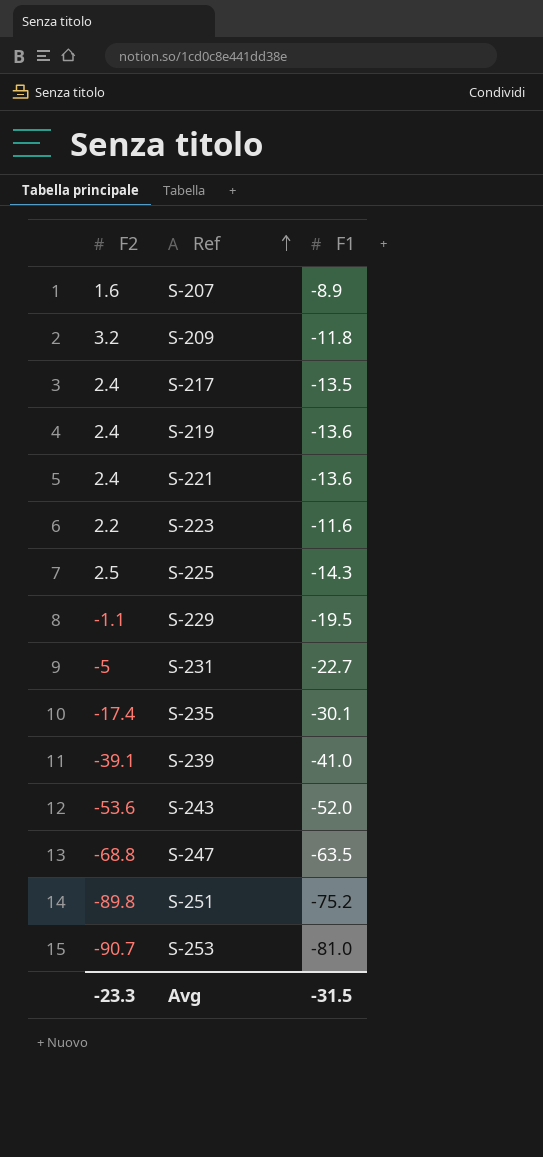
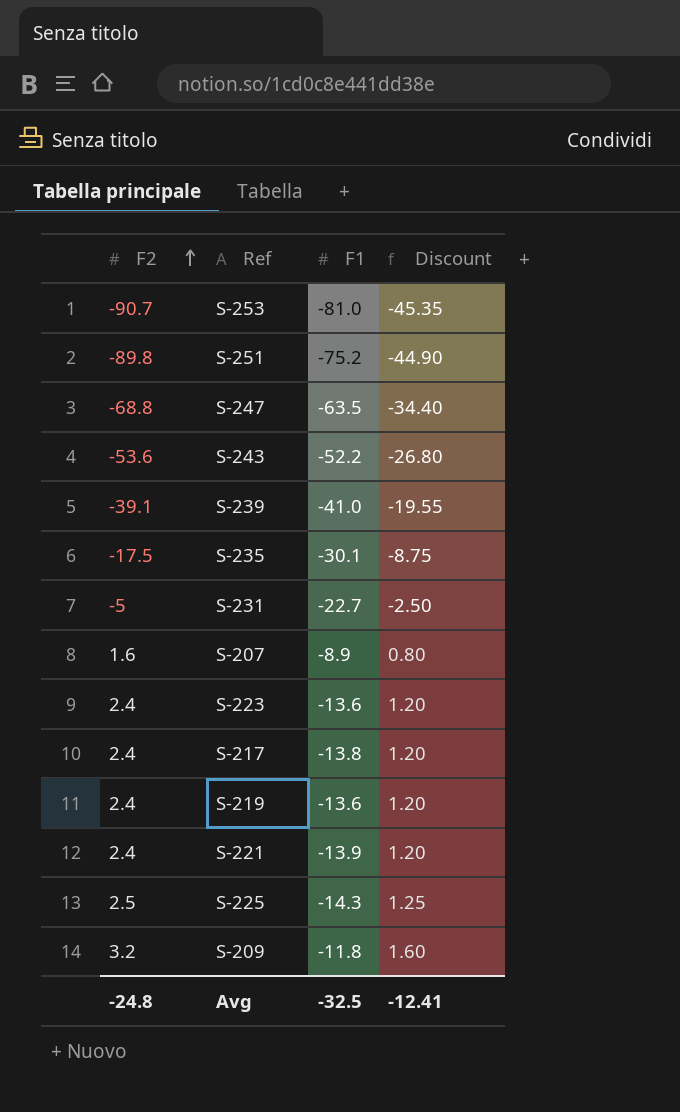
row order: Ref ascending -> F2 ascending
column Discount | formula: none -> [F2] * 0.5
row S-229: -1.1 | -19.5 -> none
S-243 | F1: -52.0 -> -52.2
S-235 | F2: -17.4 -> -17.5
S-223 | F2: 2.2 -> 2.4
S-223 | F1: -11.6 -> -13.6
S-217 | F1: -13.5 -> -13.8
S-221 | F1: -13.6 -> -13.9
Avg | F2: -23.3 -> -24.8
Avg | F1: -31.5 -> -32.5

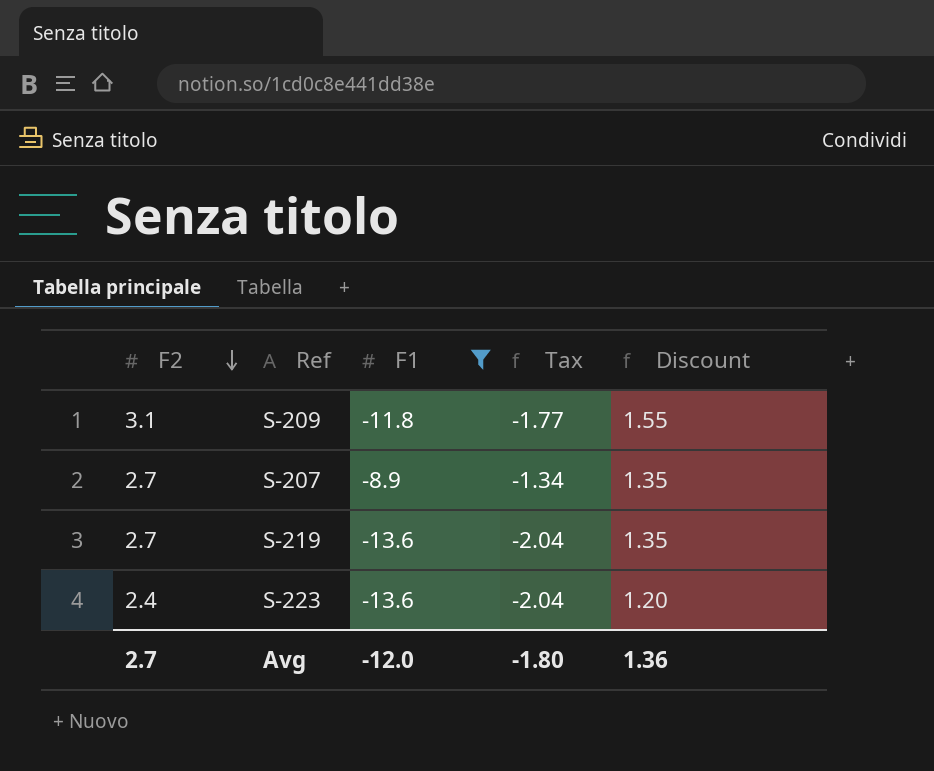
filter: none -> F1 >= -13.6
row order: F2 ascending -> F2 descending
column Tax | formula: none -> [F1] * 0.15
S-209 | F2: 3.2 -> 3.1
S-209 | Discount: 1.60 -> 1.55
S-207 | F2: 1.6 -> 2.7
S-207 | Discount: 0.80 -> 1.35
S-219 | F2: 2.4 -> 2.7
S-219 | Discount: 1.20 -> 1.35
Avg | F2: -24.8 -> 2.7
Avg | F1: -32.5 -> -12.0
Avg | Discount: -12.41 -> 1.36

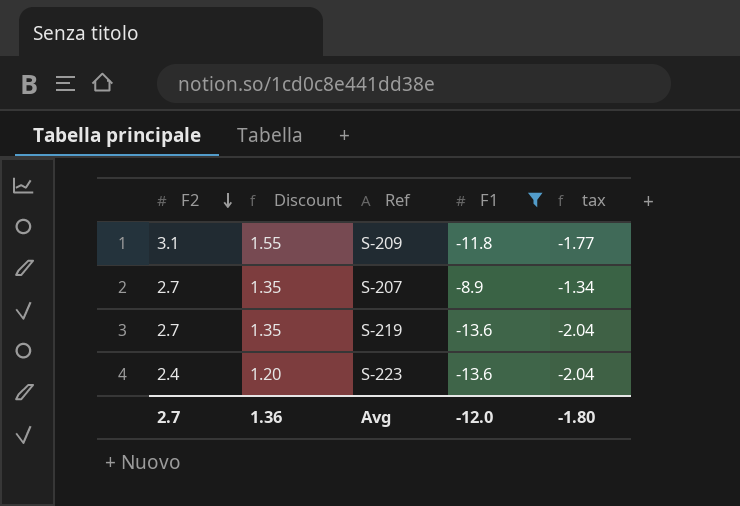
column Discount | position: 5 -> 2
column name: Tax -> tax

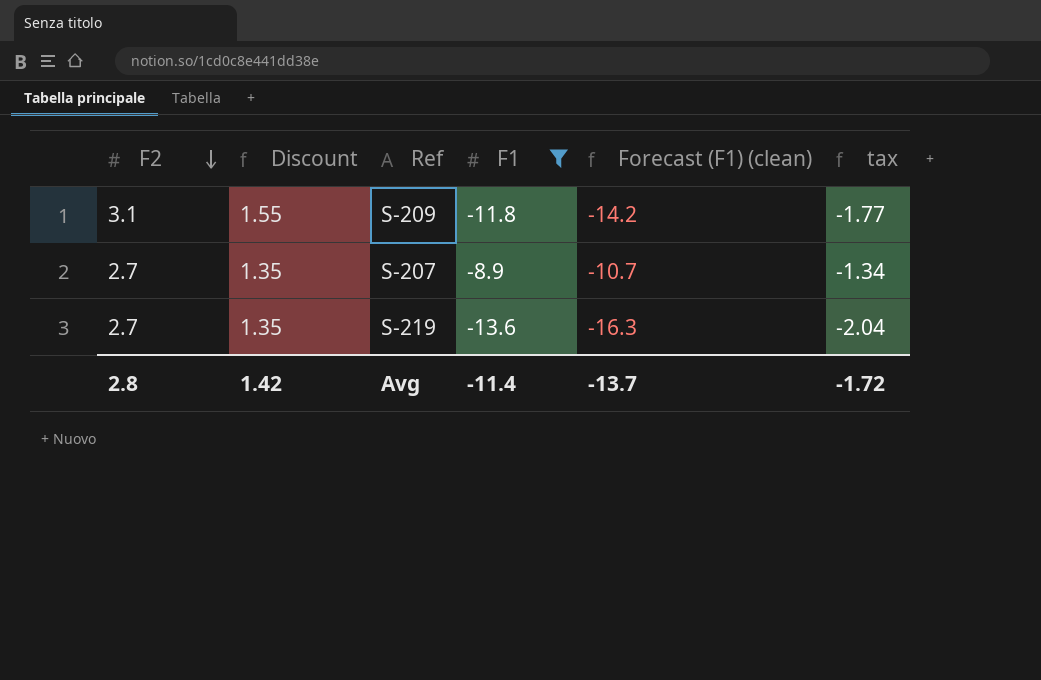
column Forecast (F1) (clean) | formula: none -> [F1] * 1.2
row S-223: 2.4 | 1.20 | -13.6 | -2.04 -> none
Avg | F2: 2.7 -> 2.8
Avg | Discount: 1.36 -> 1.42
Avg | F1: -12.0 -> -11.4
Avg | tax: -1.80 -> -1.72

